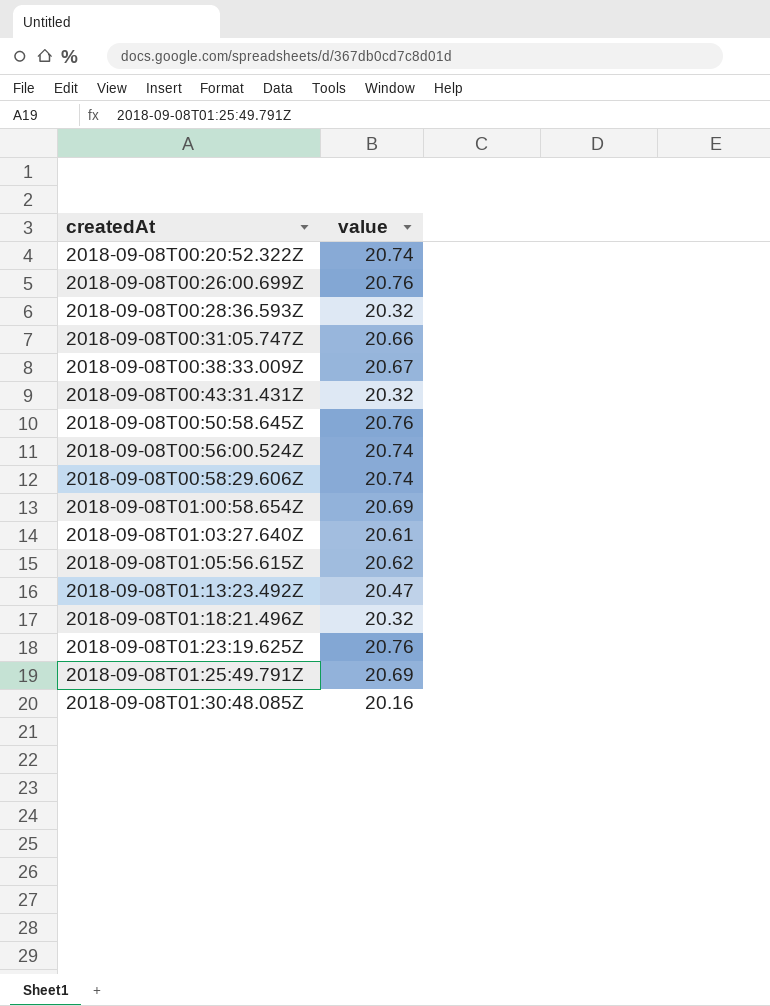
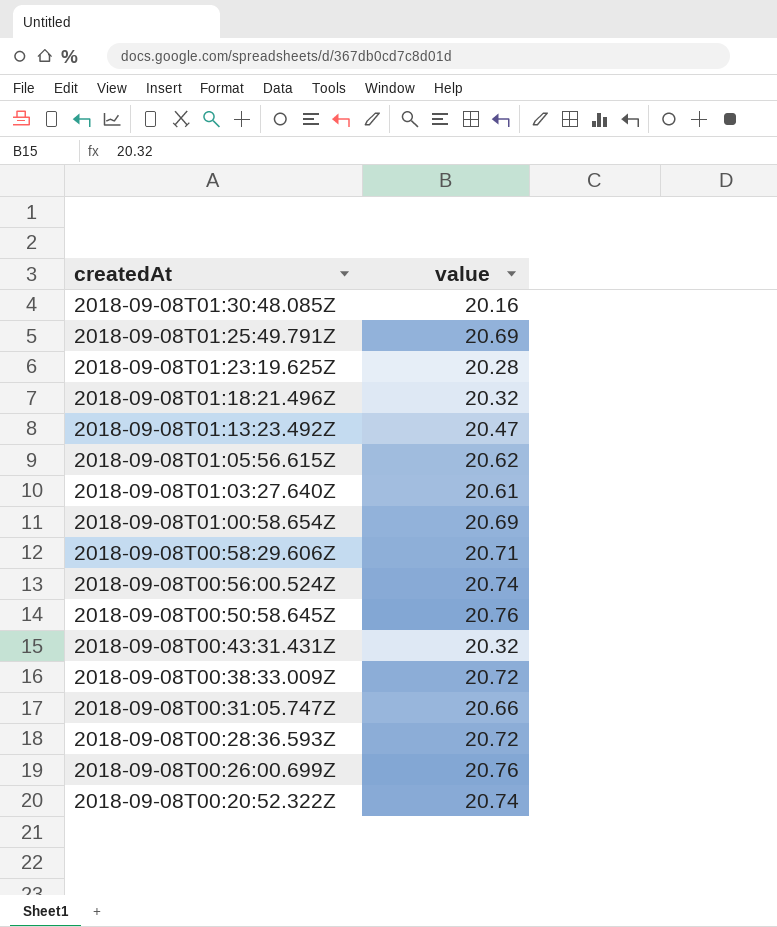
row order: createdAt ascending -> createdAt descending
2018-09-08T01:23:19.625Z | value: 20.76 -> 20.28
2018-09-08T00:58:29.606Z | value: 20.74 -> 20.71
2018-09-08T00:38:33.009Z | value: 20.67 -> 20.72
2018-09-08T00:28:36.593Z | value: 20.32 -> 20.72

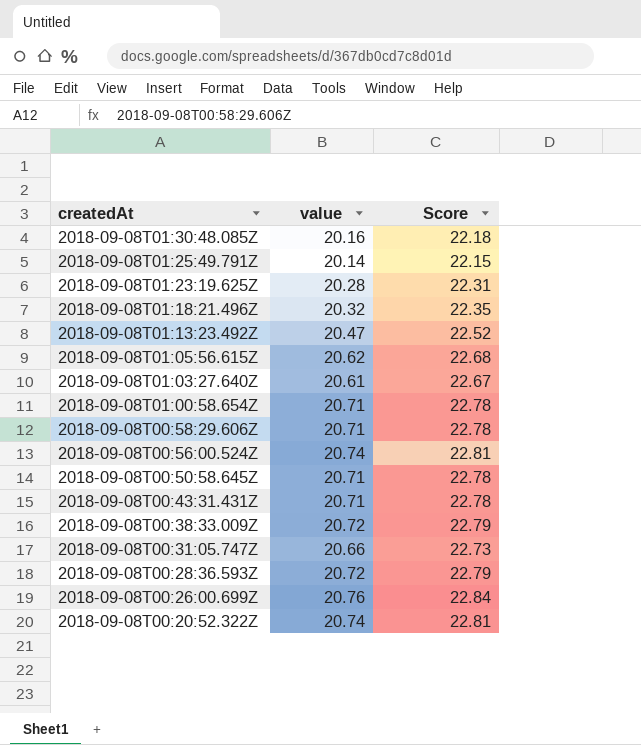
column Score | formula: none -> [value] * 1.1
2018-09-08T01:25:49.791Z | value: 20.69 -> 20.14
2018-09-08T01:00:58.654Z | value: 20.69 -> 20.71
2018-09-08T00:50:58.645Z | value: 20.76 -> 20.71
2018-09-08T00:43:31.431Z | value: 20.32 -> 20.71

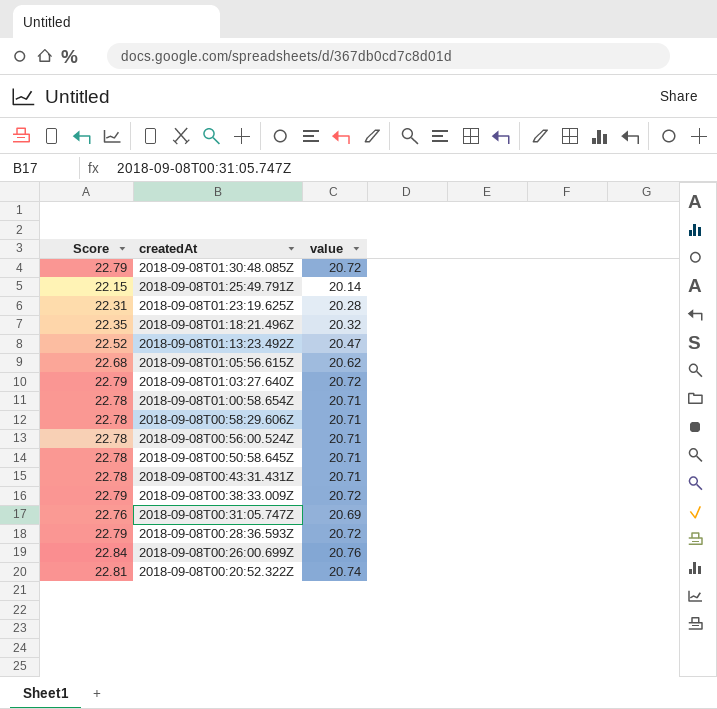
column Score | position: 3 -> 1
2018-09-08T01:30:48.085Z | Score: 22.18 -> 22.79
2018-09-08T01:30:48.085Z | value: 20.16 -> 20.72
2018-09-08T01:03:27.640Z | Score: 22.67 -> 22.79
2018-09-08T01:03:27.640Z | value: 20.61 -> 20.72
2018-09-08T00:56:00.524Z | Score: 22.81 -> 22.78
2018-09-08T00:56:00.524Z | value: 20.74 -> 20.71
2018-09-08T00:31:05.747Z | Score: 22.73 -> 22.76
2018-09-08T00:31:05.747Z | value: 20.66 -> 20.69

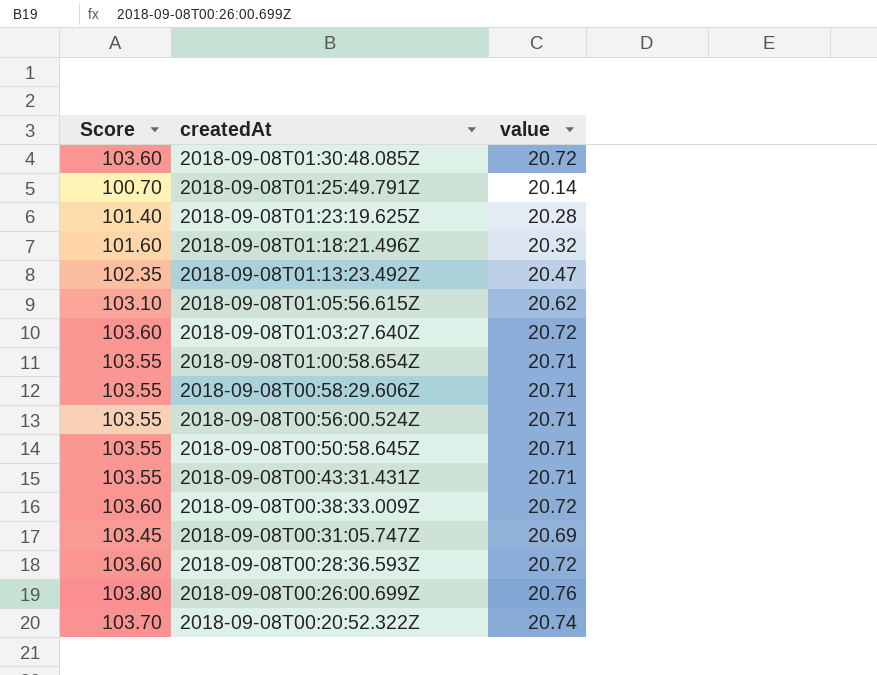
column Score | formula: [value] * 1.1 -> [value] * 5

